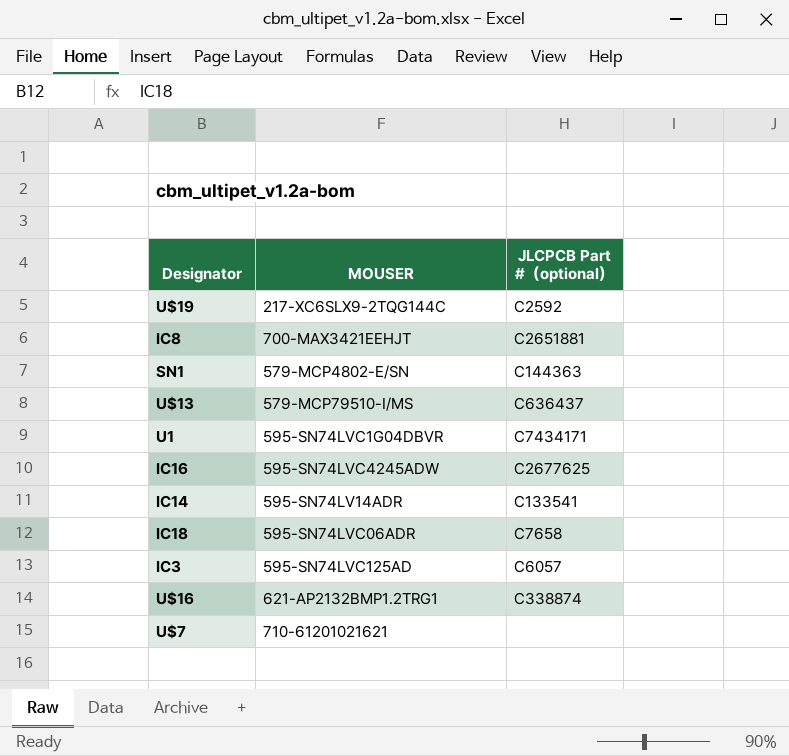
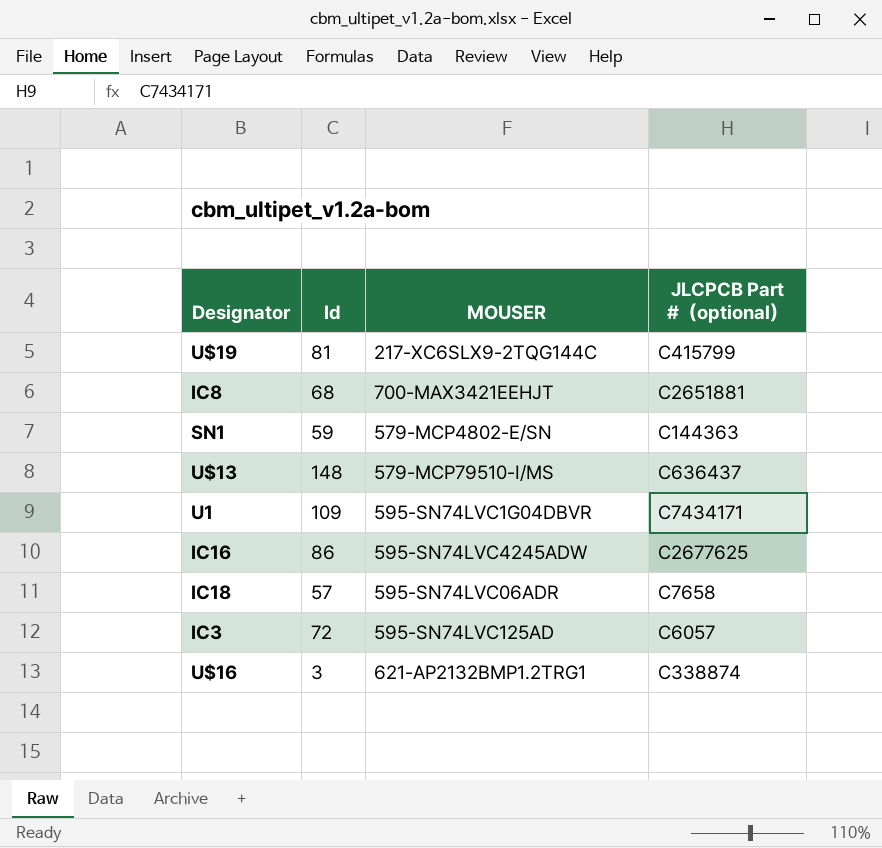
column Id | position: none -> 2
row IC14: 595-SN74LV14ADR | C133541 -> none
row U$7: 710-61201021621 | none -> none
U$19 | JLCPCB Part #（optional）: C2592 -> C415799

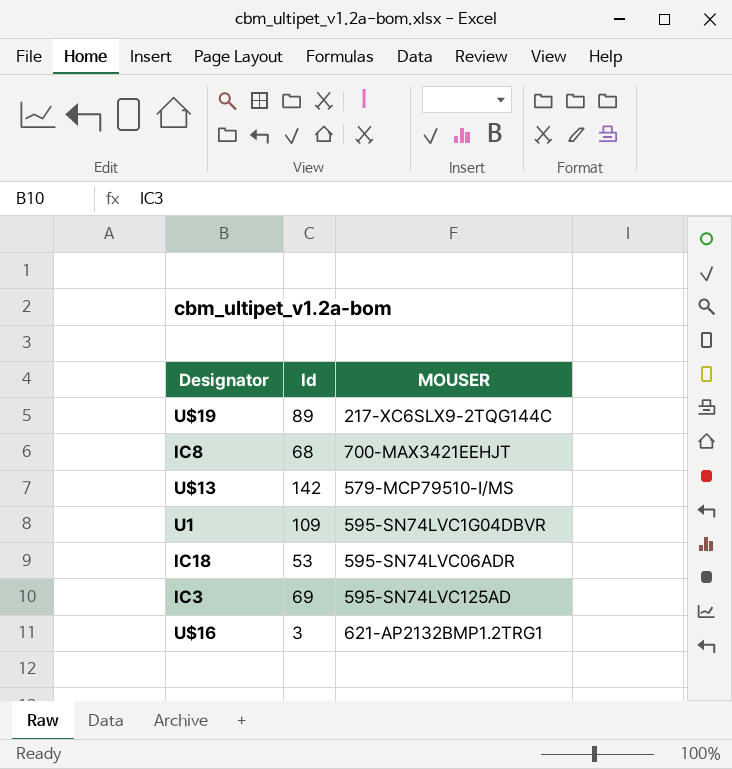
column JLCPCB Part #（optional） | position: 4 -> none
row SN1: 59 | 579-MCP4802-E/SN | C144363 -> none
row IC16: 86 | 595-SN74LVC4245ADW | C2677625 -> none
U$19 | Id: 81 -> 89
U$13 | Id: 148 -> 142
IC18 | Id: 57 -> 53
IC3 | Id: 72 -> 69

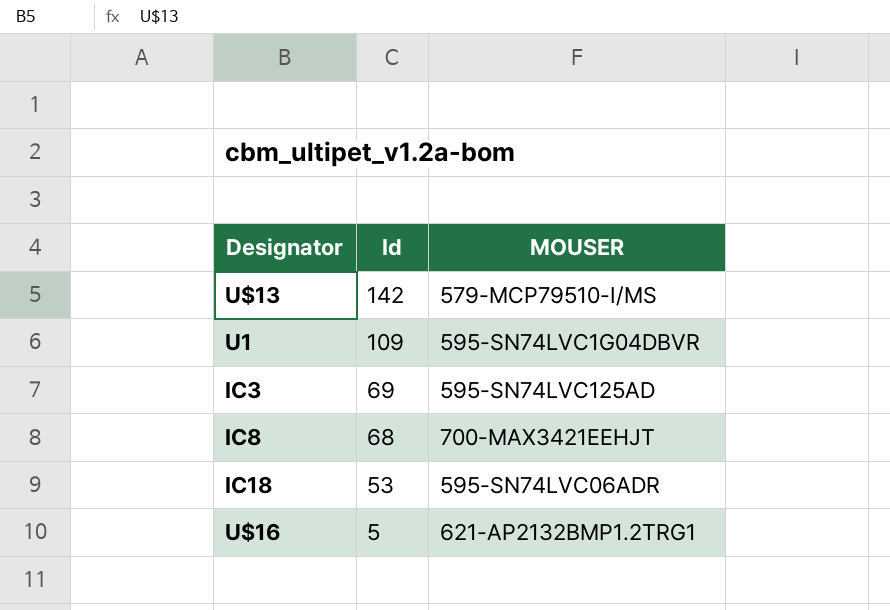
row order: none -> Id descending
row U$19: 89 | 217-XC6SLX9-2TQG144C -> none
U$16 | Id: 3 -> 5

